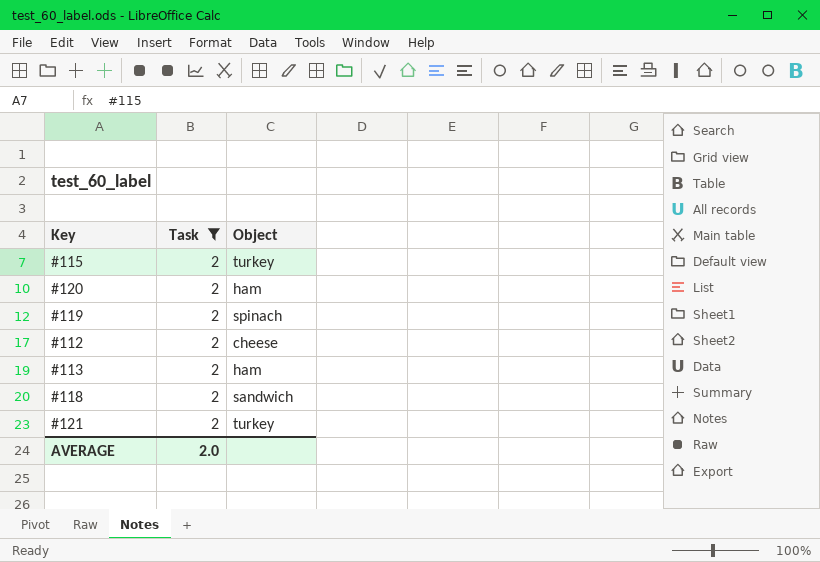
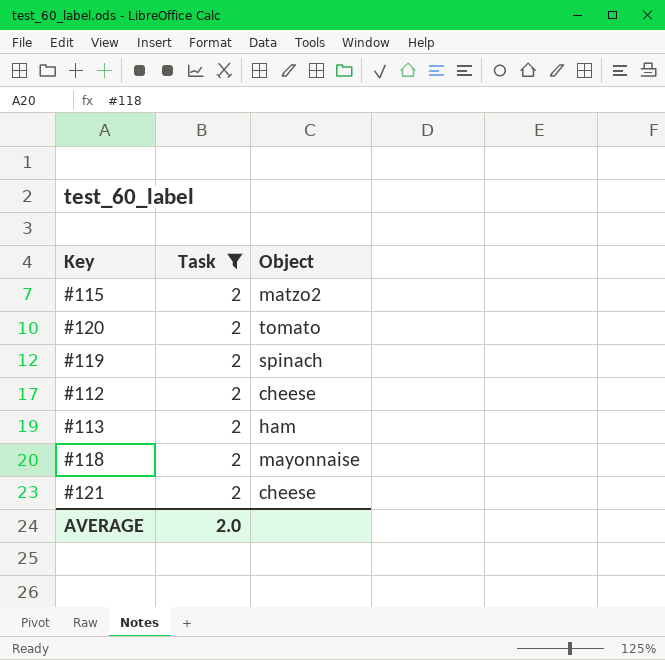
#115 | Object: turkey -> matzo2
#120 | Object: ham -> tomato
#118 | Object: sandwich -> mayonnaise
#121 | Object: turkey -> cheese

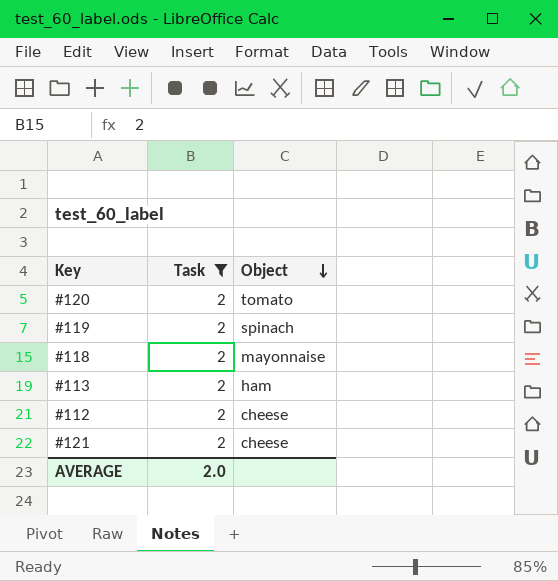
row order: none -> Object descending
row #115: 2 | matzo2 -> none

